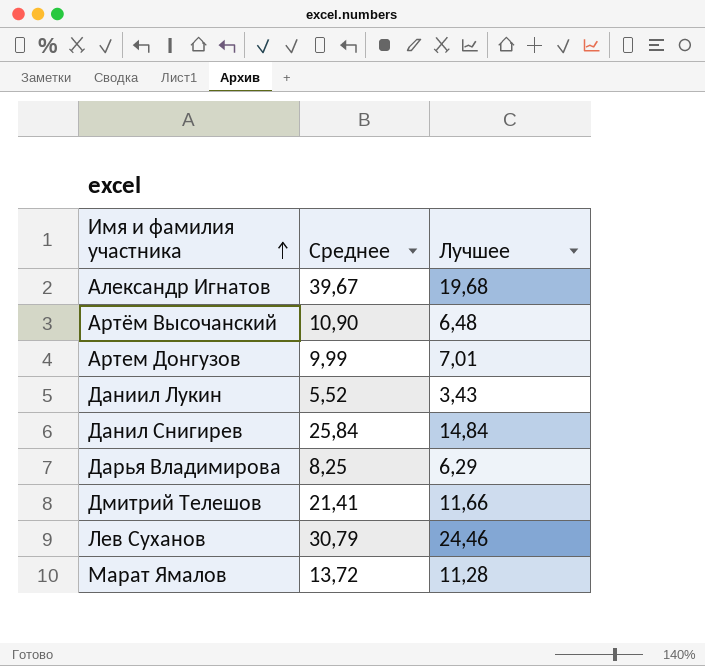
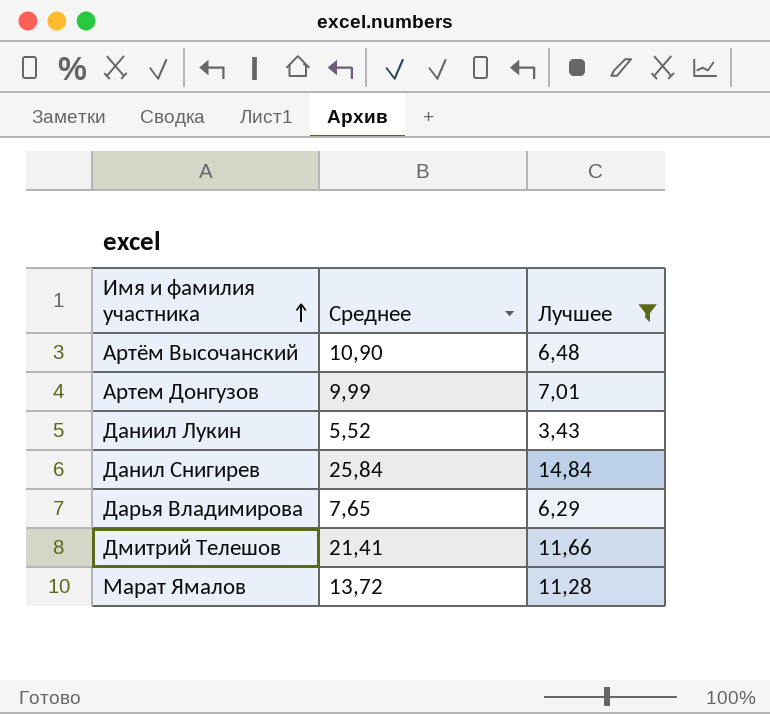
filter: none -> Лучшее <= 14,84
Дарья Владимирова | Среднее: 8,25 -> 7,65

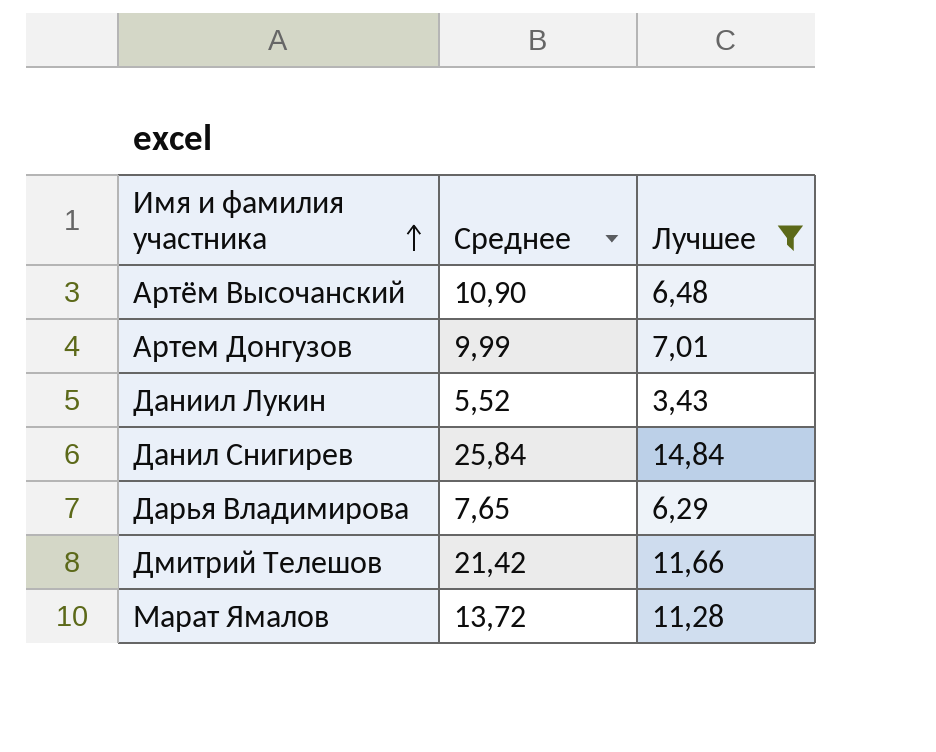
Дмитрий Телешов | Среднее: 21,41 -> 21,42

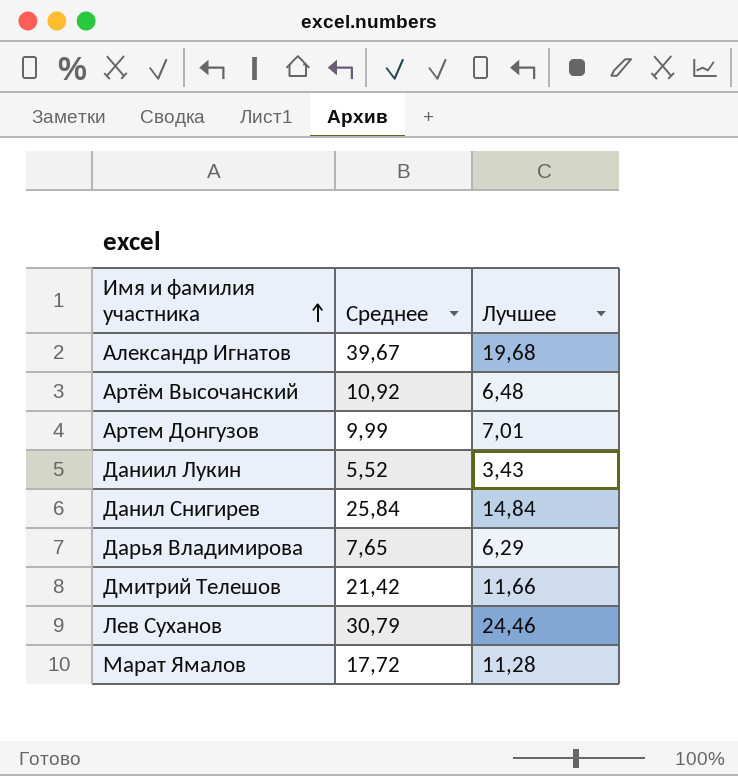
filter: Лучшее <= 14,84 -> none
Артём Высочанский | Среднее: 10,90 -> 10,92
Марат Ямалов | Среднее: 13,72 -> 17,72

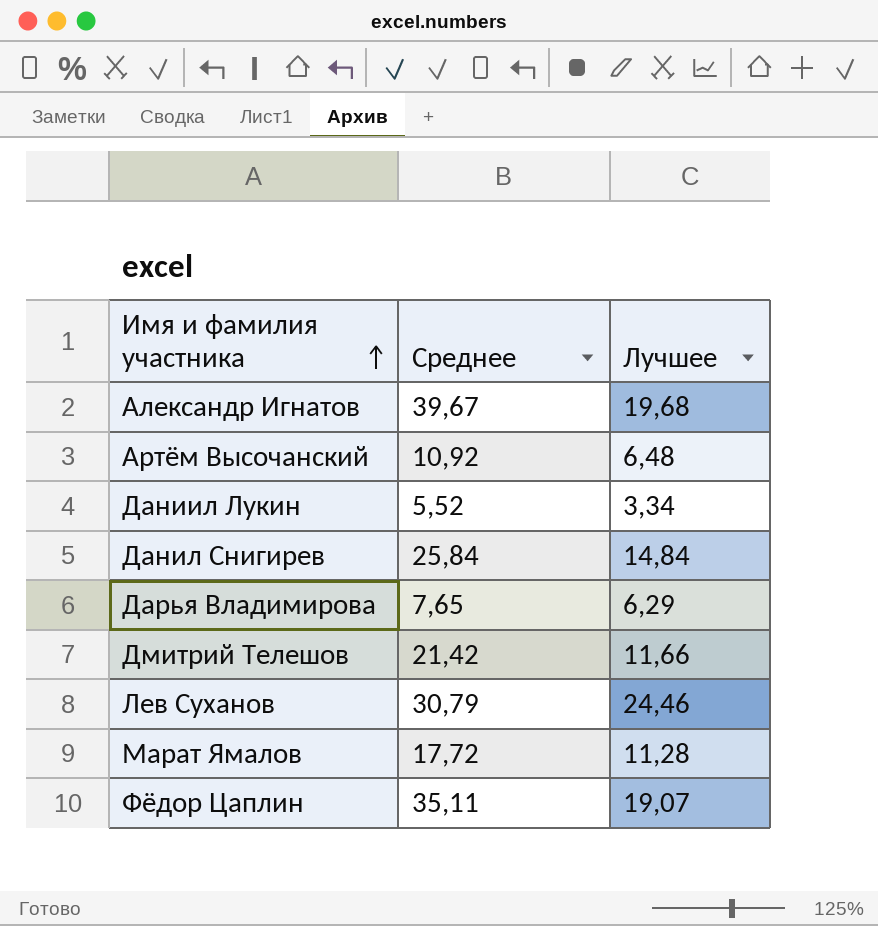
row Артем Донгузов: 9,99 | 7,01 -> none
Даниил Лукин | Лучшее: 3,43 -> 3,34
row Фёдор Цаплин: none -> 35,11 | 19,07

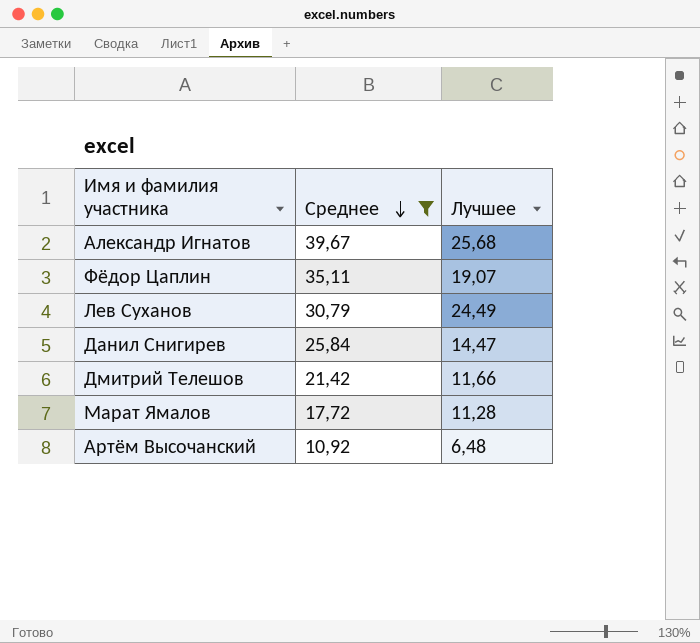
filter: none -> Среднее >= 10,92
row order: Имя и фамилия участника ascending -> Среднее descending
Александр Игнатов | Лучшее: 19,68 -> 25,68
Лев Суханов | Лучшее: 24,46 -> 24,49
Данил Снигирев | Лучшее: 14,84 -> 14,47

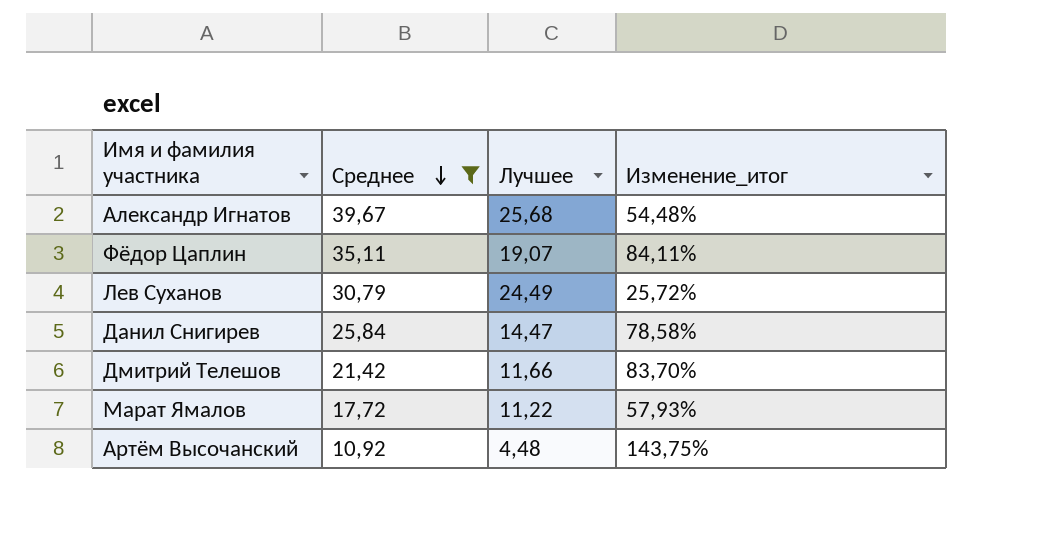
column Изменение_итог | formula: none -> ([Среднее] - [Лучшее]) / [Лучшее]
Марат Ямалов | Лучшее: 11,28 -> 11,22
Артём Высочанский | Лучшее: 6,48 -> 4,48

